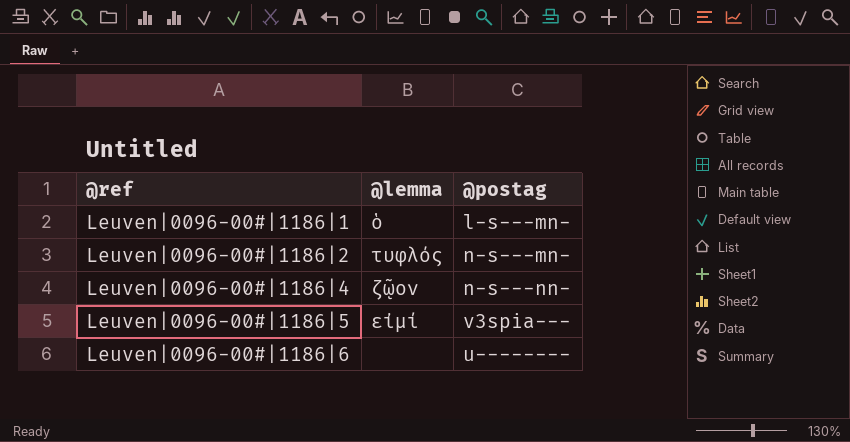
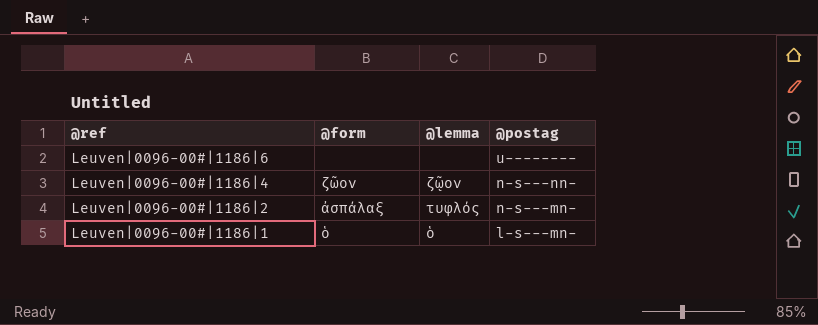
row order: @ref ascending -> @ref descending
column @form | position: none -> 2
row Leuven|0096-00#|1186|5: εἰμί | v3spia--- -> none

